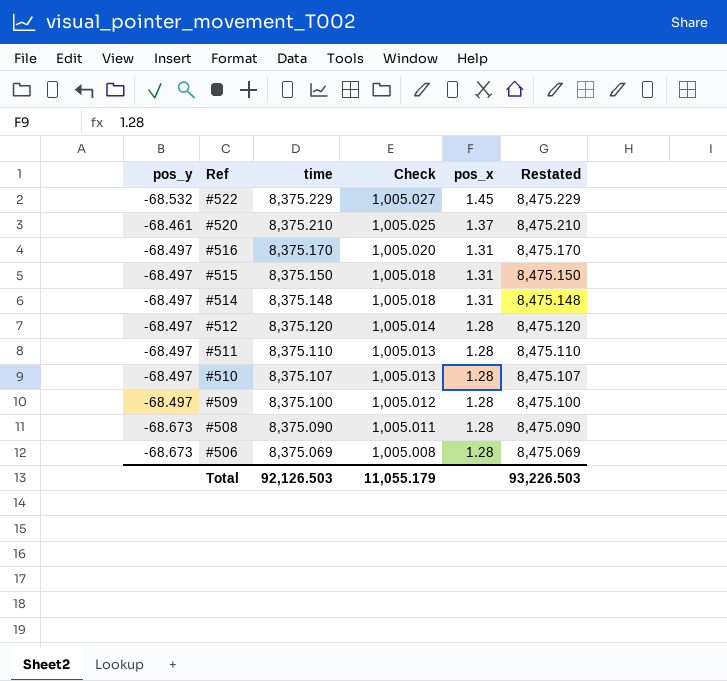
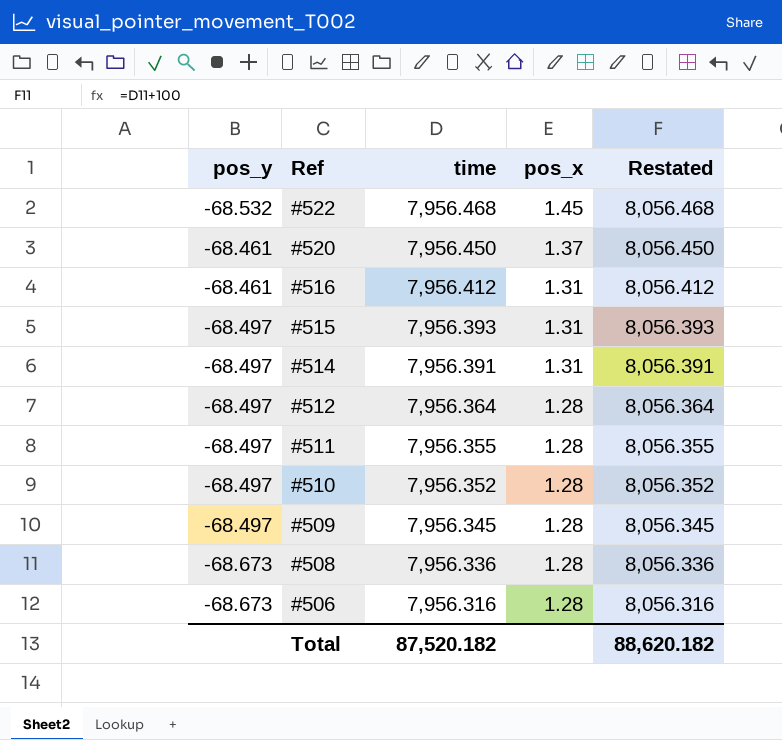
column Check | formula: [time] * 0.12 -> none
#522 | time: 8,375.229 -> 7,956.468
#522 | Restated: 8,475.229 -> 8,056.468
#520 | time: 8,375.210 -> 7,956.450
#520 | Restated: 8,475.210 -> 8,056.450
#516 | pos_y: -68.497 -> -68.461
#516 | time: 8,375.170 -> 7,956.412
#516 | Restated: 8,475.170 -> 8,056.412
#515 | time: 8,375.150 -> 7,956.393
#515 | Restated: 8,475.150 -> 8,056.393
#514 | time: 8,375.148 -> 7,956.391
#514 | Restated: 8,475.148 -> 8,056.391
#512 | time: 8,375.120 -> 7,956.364
#512 | Restated: 8,475.120 -> 8,056.364
#511 | time: 8,375.110 -> 7,956.355
#511 | Restated: 8,475.110 -> 8,056.355
#510 | time: 8,375.107 -> 7,956.352
#510 | Restated: 8,475.107 -> 8,056.352
#509 | time: 8,375.100 -> 7,956.345
#509 | Restated: 8,475.100 -> 8,056.345
#508 | time: 8,375.090 -> 7,956.336
#508 | Restated: 8,475.090 -> 8,056.336
#506 | time: 8,375.069 -> 7,956.316
#506 | Restated: 8,475.069 -> 8,056.316
Total | time: 92,126.503 -> 87,520.182
Total | Restated: 93,226.503 -> 88,620.182

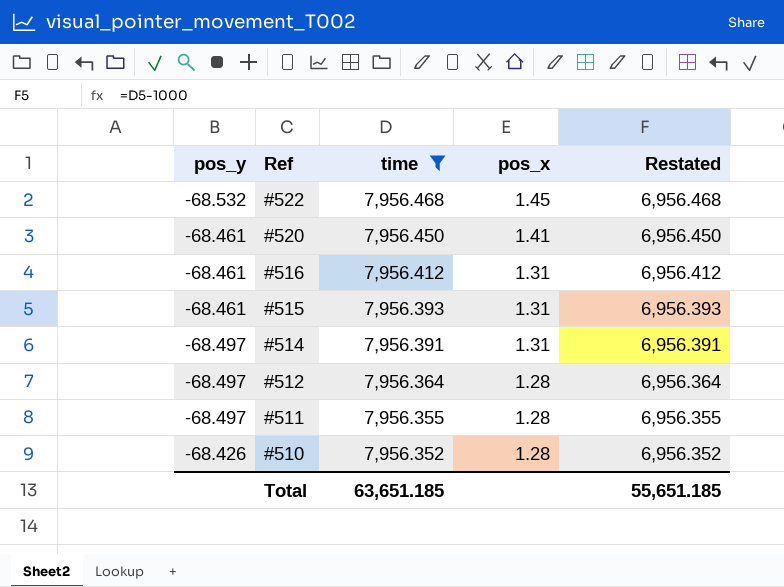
filter: none -> time >= 7,956.352
column Restated | formula: [time] + 100 -> [time] - 1000
#520 | pos_x: 1.37 -> 1.41
#515 | pos_y: -68.497 -> -68.461
#510 | pos_y: -68.497 -> -68.426
Total | time: 87,520.182 -> 63,651.185
Total | Restated: 88,620.182 -> 55,651.185

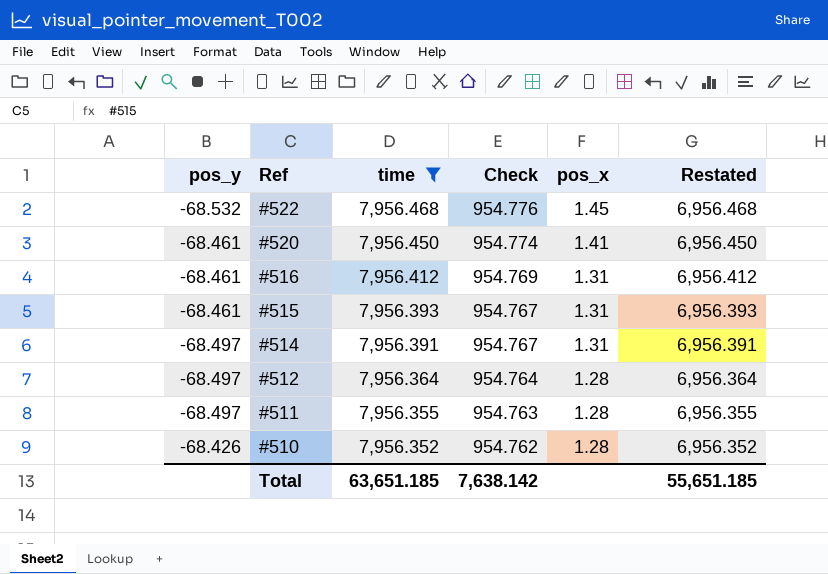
column Check | formula: none -> [time] * 0.12

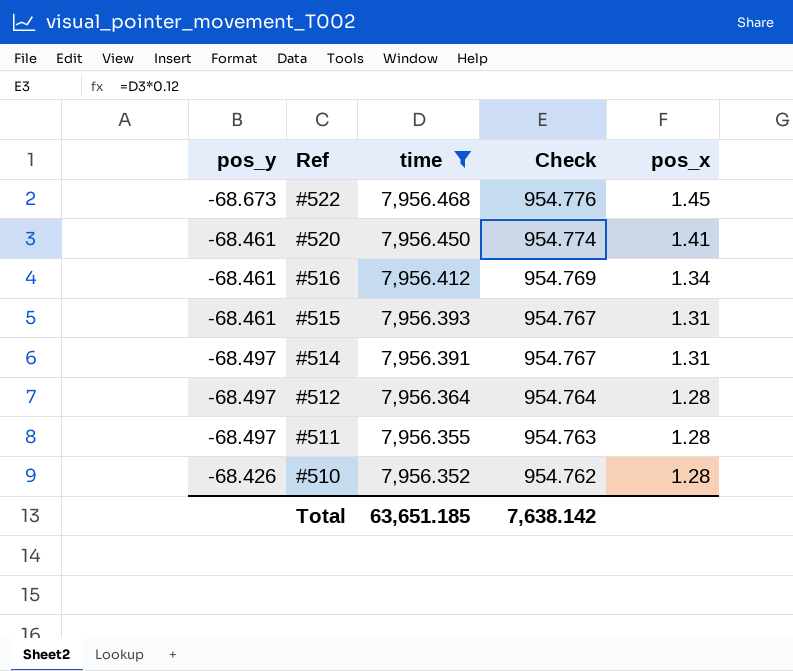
column Restated | formula: [time] - 1000 -> none
#522 | pos_y: -68.532 -> -68.673
#516 | pos_x: 1.31 -> 1.34

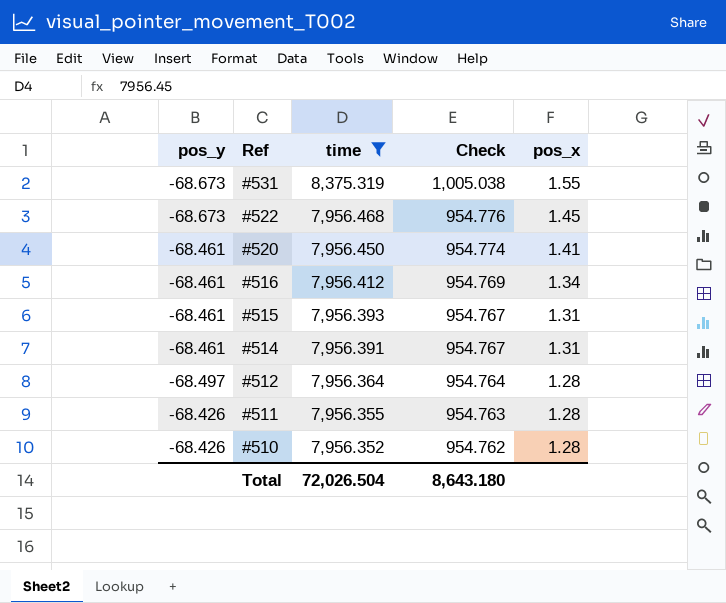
row #531: none -> -68.673 | 8,375.319 | 1,005.038 | 1.55
#514 | pos_y: -68.497 -> -68.461
#511 | pos_y: -68.497 -> -68.426
Total | time: 63,651.185 -> 72,026.504
Total | Check: 7,638.142 -> 8,643.180

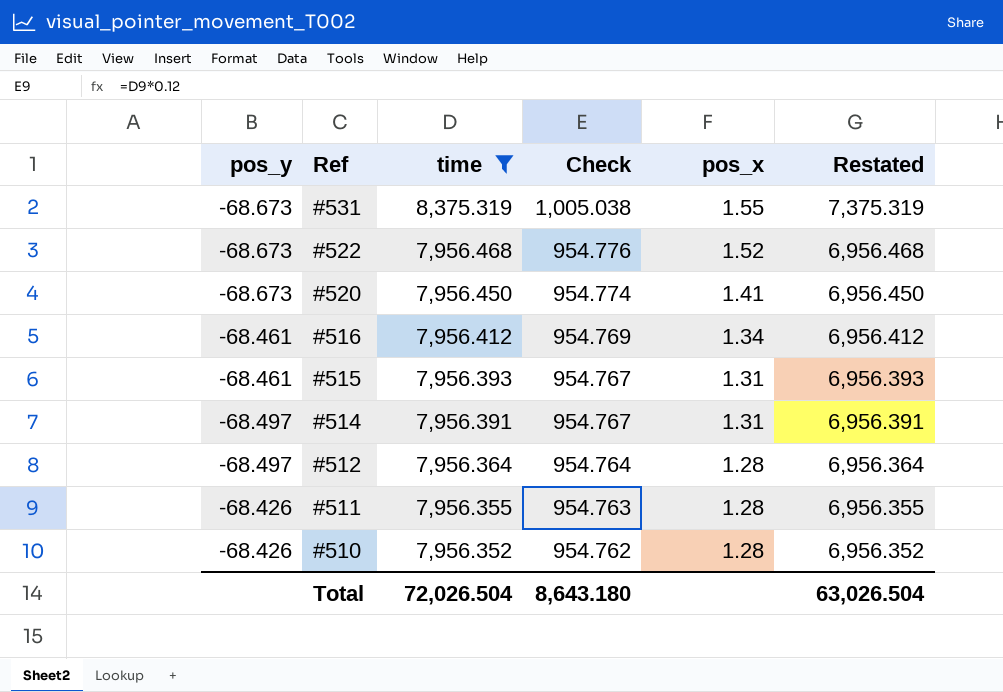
column Restated | formula: none -> [time] - 1000
#522 | pos_x: 1.45 -> 1.52
#520 | pos_y: -68.461 -> -68.673
#514 | pos_y: -68.461 -> -68.497

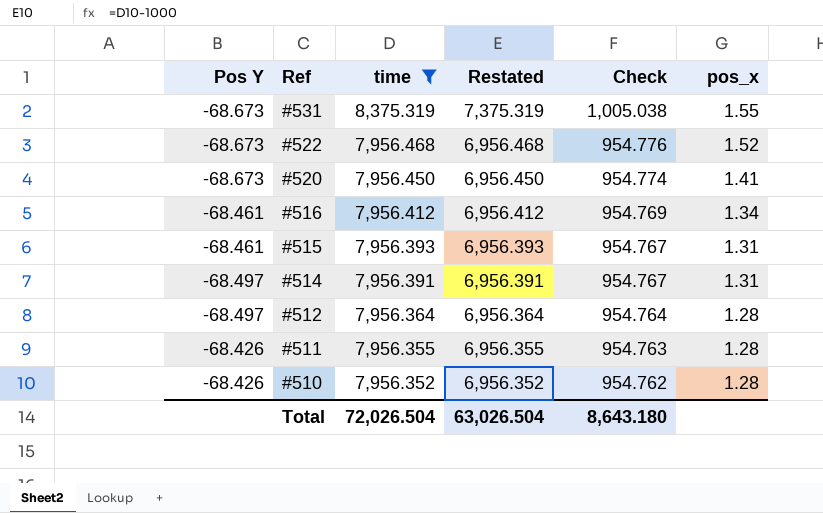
column name: pos_y -> Pos Y
column Restated | position: 6 -> 4

